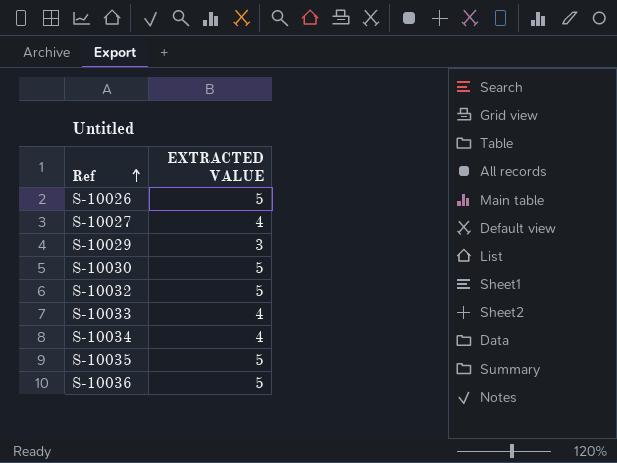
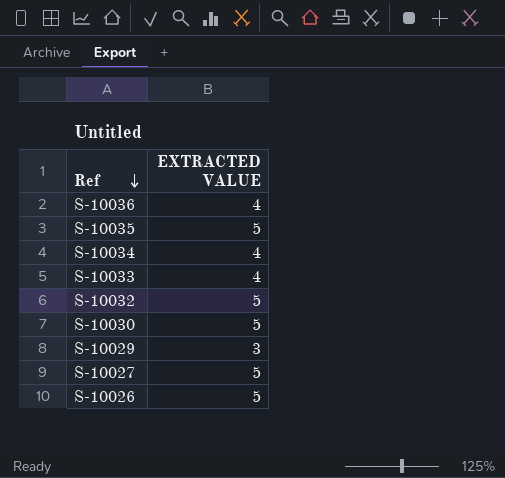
row order: Ref ascending -> Ref descending
S-10036 | EXTRACTED VALUE: 5 -> 4
S-10027 | EXTRACTED VALUE: 4 -> 5

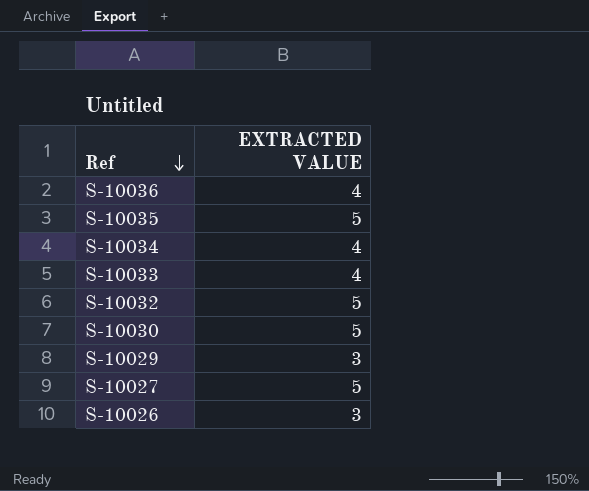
S-10026 | EXTRACTED VALUE: 5 -> 3

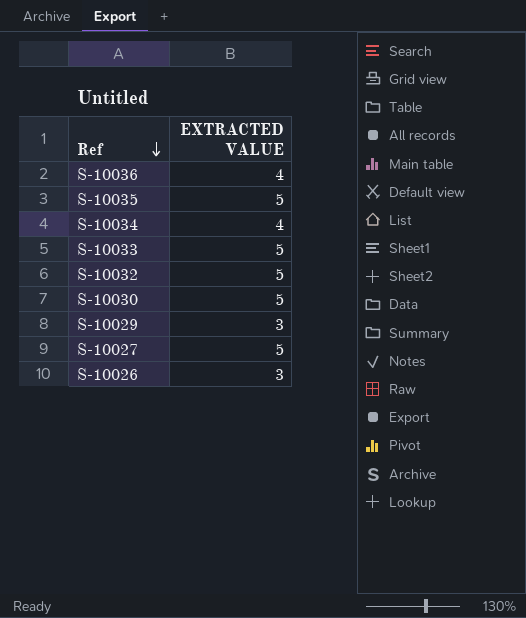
S-10033 | EXTRACTED VALUE: 4 -> 5

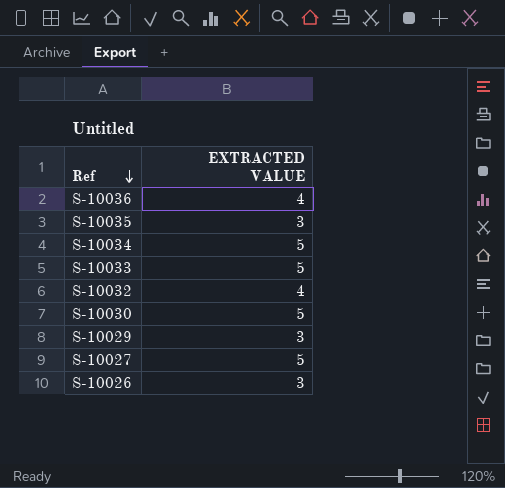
S-10035 | EXTRACTED VALUE: 5 -> 3
S-10034 | EXTRACTED VALUE: 4 -> 5
S-10032 | EXTRACTED VALUE: 5 -> 4

